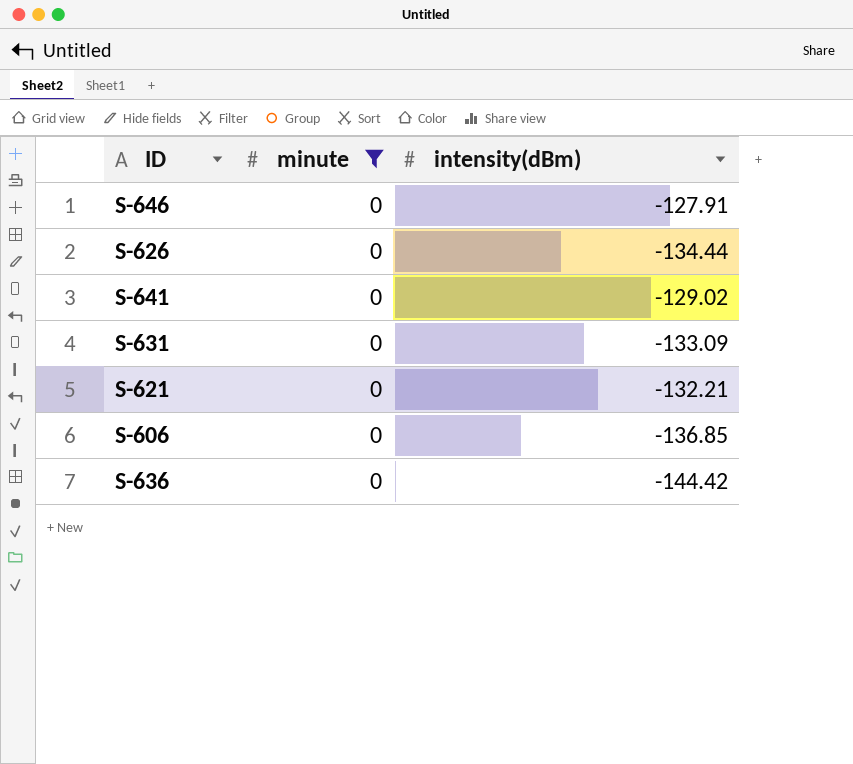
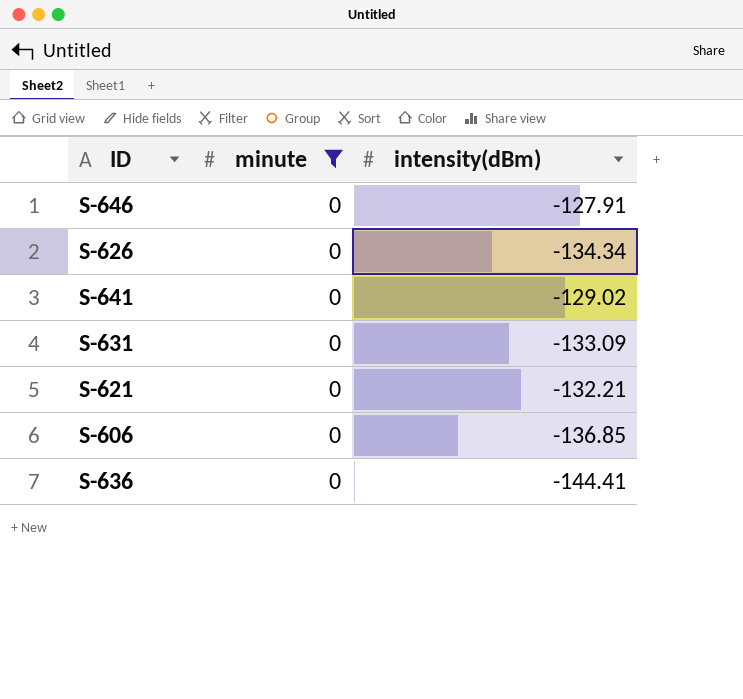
S-626 | intensity(dBm): -134.44 -> -134.34
S-636 | intensity(dBm): -144.42 -> -144.41

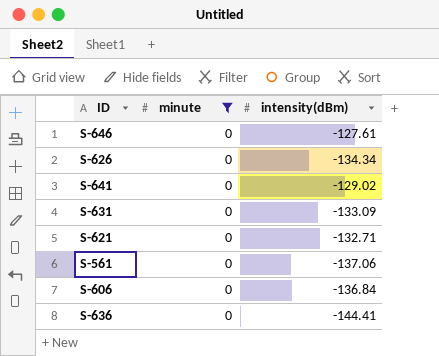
S-646 | intensity(dBm): -127.91 -> -127.61
S-621 | intensity(dBm): -132.21 -> -132.71
row S-561: none -> 0 | -137.06
S-606 | intensity(dBm): -136.85 -> -136.84

